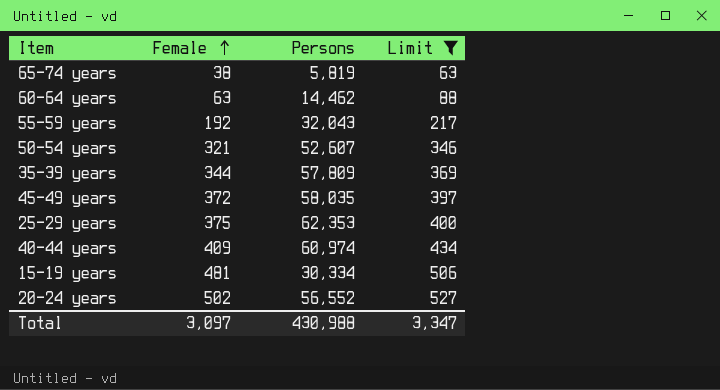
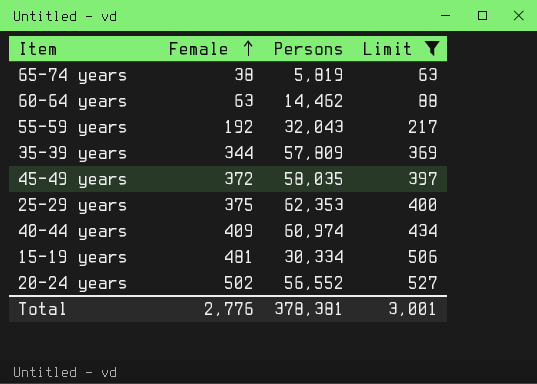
row 50-54 years: 321 | 52,607 | 346 -> none
Total | Female: 3,097 -> 2,776
Total | Persons: 430,988 -> 378,381
Total | Limit: 3,347 -> 3,001

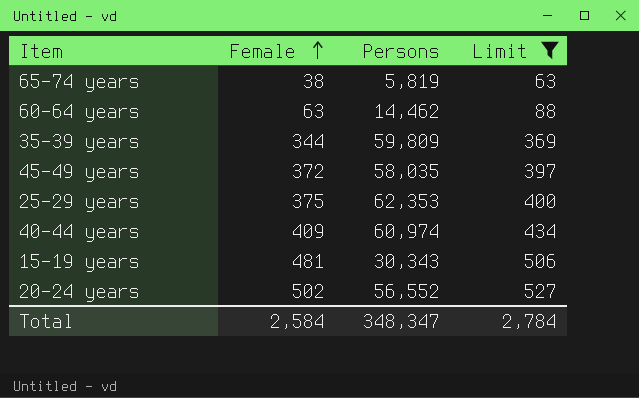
row 55-59 years: 192 | 32,043 | 217 -> none
35-39 years | Persons: 57,809 -> 59,809
15-19 years | Persons: 30,334 -> 30,343
Total | Female: 2,776 -> 2,584
Total | Persons: 378,381 -> 348,347
Total | Limit: 3,001 -> 2,784

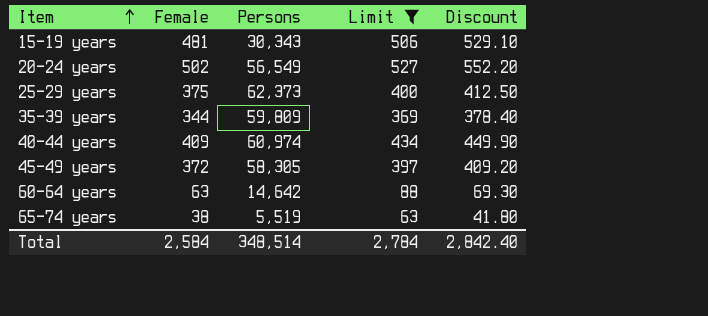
row order: Female ascending -> Item ascending
column Discount | formula: none -> [Female] * 1.1
20-24 years | Persons: 56,552 -> 56,549
25-29 years | Persons: 62,353 -> 62,373
45-49 years | Persons: 58,035 -> 58,305
60-64 years | Persons: 14,462 -> 14,642
65-74 years | Persons: 5,819 -> 5,519
Total | Persons: 348,347 -> 348,514

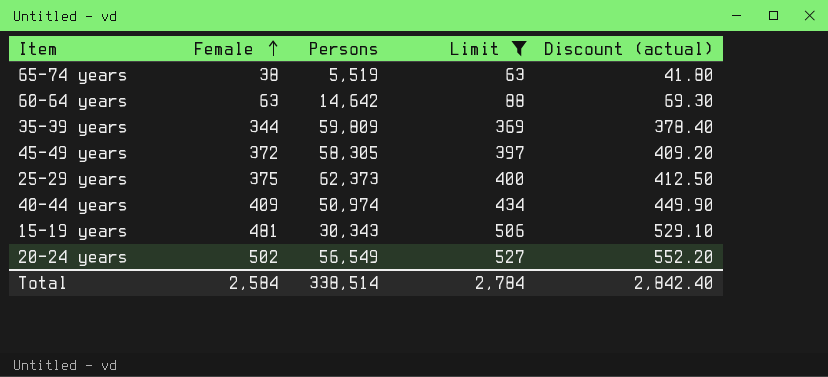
row order: Item ascending -> Female ascending
column name: Discount -> Discount (actual)
40-44 years | Persons: 60,974 -> 50,974
Total | Persons: 348,514 -> 338,514

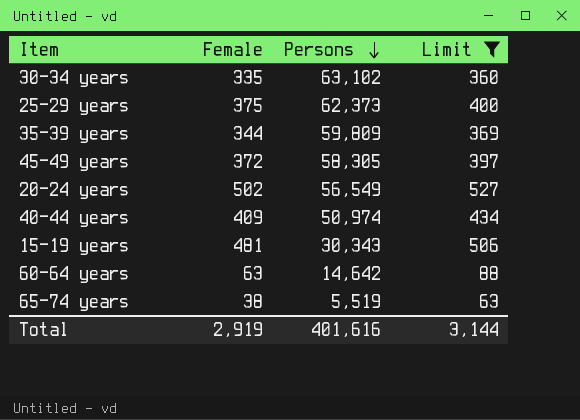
row order: Female ascending -> Persons descending
column Discount (actual) | formula: [Female] * 1.1 -> none
row 30-34 years: none -> 335 | 63,102 | 360
Total | Female: 2,584 -> 2,919
Total | Persons: 338,514 -> 401,616
Total | Limit: 2,784 -> 3,144

